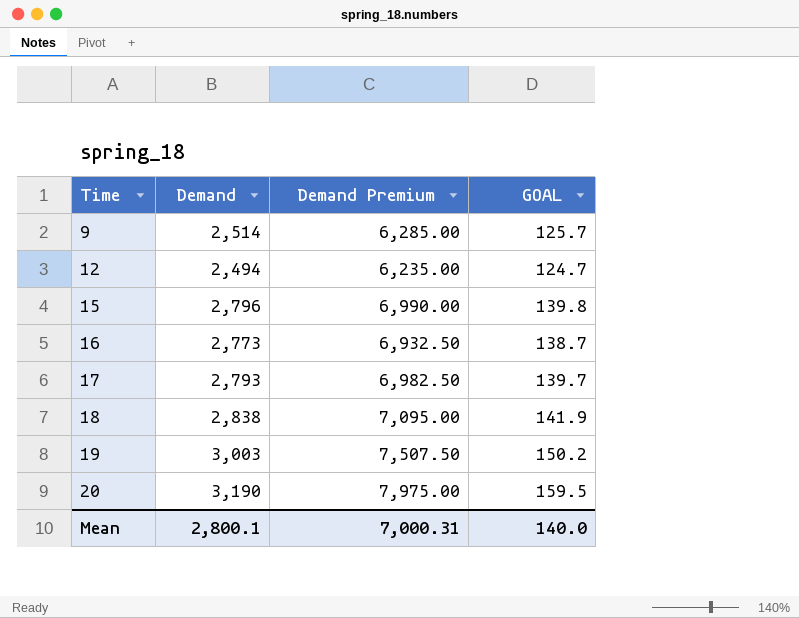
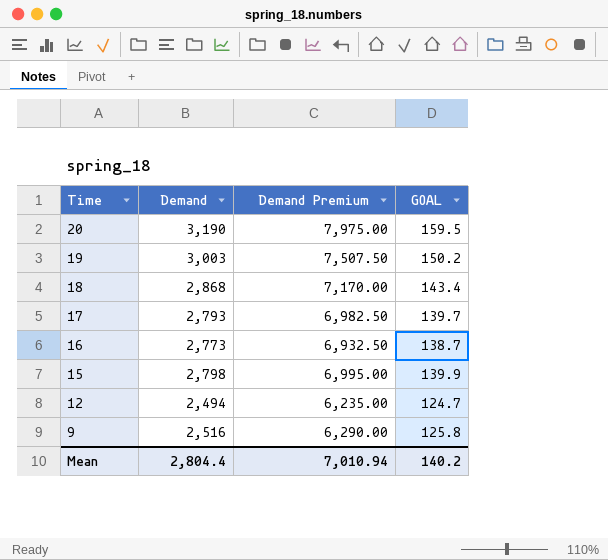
row order: Time ascending -> Time descending
18 | Demand: 2,838 -> 2,868
18 | Demand Premium: 7,095.00 -> 7,170.00
18 | GOAL: 141.9 -> 143.4
15 | Demand: 2,796 -> 2,798
15 | Demand Premium: 6,990.00 -> 6,995.00
15 | GOAL: 139.8 -> 139.9
9 | Demand: 2,514 -> 2,516
9 | Demand Premium: 6,285.00 -> 6,290.00
9 | GOAL: 125.7 -> 125.8
Mean | Demand: 2,800.1 -> 2,804.4
Mean | Demand Premium: 7,000.31 -> 7,010.94
Mean | GOAL: 140.0 -> 140.2

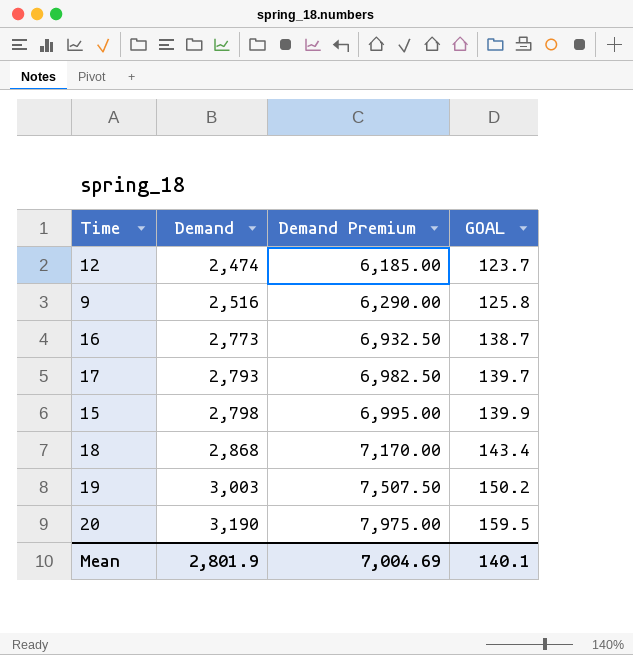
row order: Time descending -> Demand ascending
12 | Demand: 2,494 -> 2,474
12 | Demand Premium: 6,235.00 -> 6,185.00
12 | GOAL: 124.7 -> 123.7
Mean | Demand: 2,804.4 -> 2,801.9
Mean | Demand Premium: 7,010.94 -> 7,004.69
Mean | GOAL: 140.2 -> 140.1

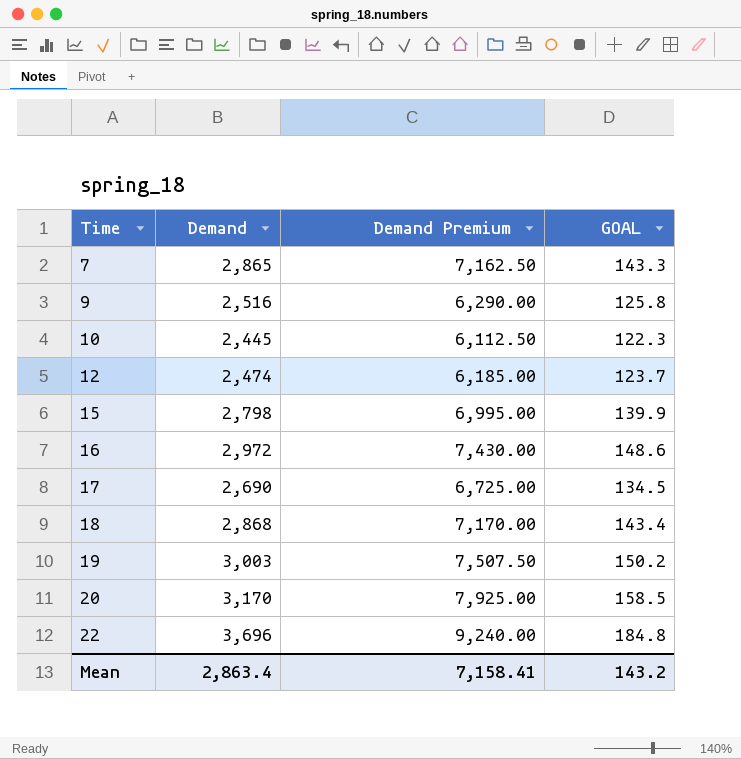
row order: Demand ascending -> Time ascending
row 7: none -> 2,865 | 7,162.50 | 143.3
row 10: none -> 2,445 | 6,112.50 | 122.3
16 | Demand: 2,773 -> 2,972
16 | Demand Premium: 6,932.50 -> 7,430.00
16 | GOAL: 138.7 -> 148.6
17 | Demand: 2,793 -> 2,690
17 | Demand Premium: 6,982.50 -> 6,725.00
17 | GOAL: 139.7 -> 134.5
20 | Demand: 3,190 -> 3,170
20 | Demand Premium: 7,975.00 -> 7,925.00
20 | GOAL: 159.5 -> 158.5
row 22: none -> 3,696 | 9,240.00 | 184.8
Mean | Demand: 2,801.9 -> 2,863.4
Mean | Demand Premium: 7,004.69 -> 7,158.41
Mean | GOAL: 140.1 -> 143.2

